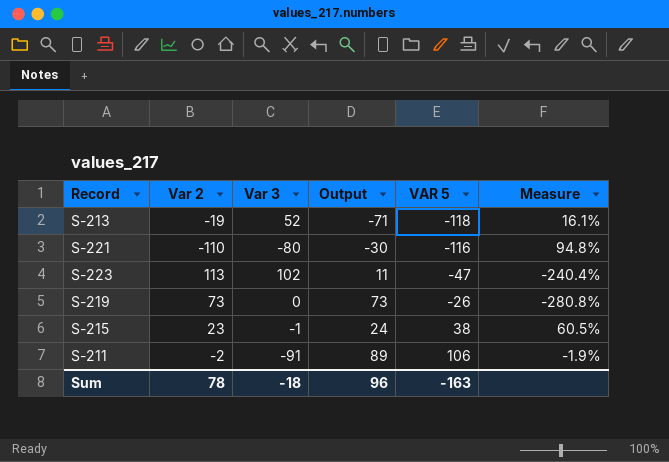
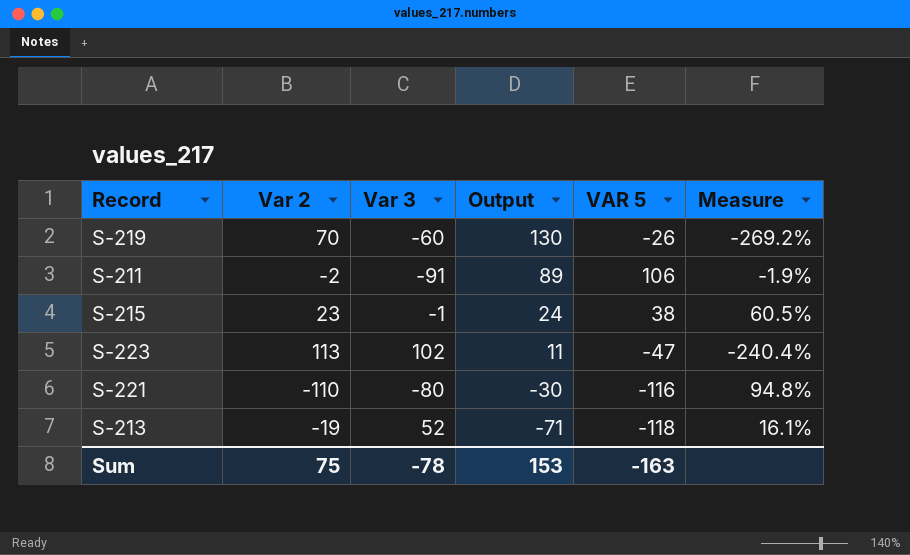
row order: VAR 5 ascending -> Output descending
S-219 | Var 2: 73 -> 70
S-219 | Var 3: 0 -> -60
S-219 | Output: 73 -> 130
S-219 | Measure: -280.8% -> -269.2%
Sum | Var 2: 78 -> 75
Sum | Var 3: -18 -> -78
Sum | Output: 96 -> 153

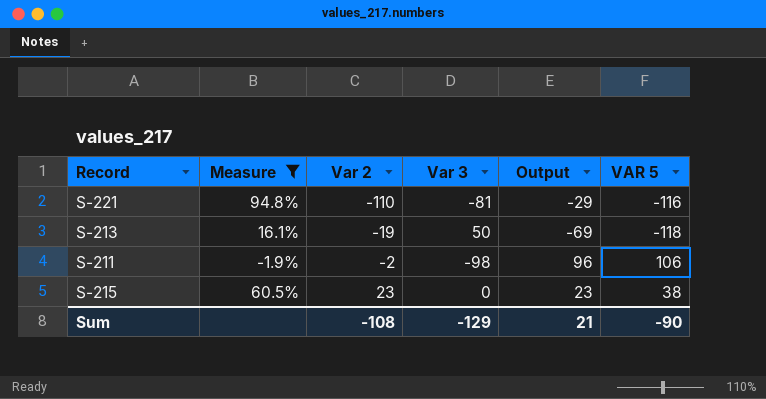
filter: none -> Measure >= -1.9%
row order: Output descending -> Var 2 ascending
column Measure | position: 6 -> 2
S-221 | Var 3: -80 -> -81
S-221 | Output: -30 -> -29
S-213 | Var 3: 52 -> 50
S-213 | Output: -71 -> -69
S-211 | Var 3: -91 -> -98
S-211 | Output: 89 -> 96
S-215 | Var 3: -1 -> 0
S-215 | Output: 24 -> 23
Sum | Var 2: 75 -> -108
Sum | Var 3: -78 -> -129
Sum | Output: 153 -> 21
Sum | VAR 5: -163 -> -90

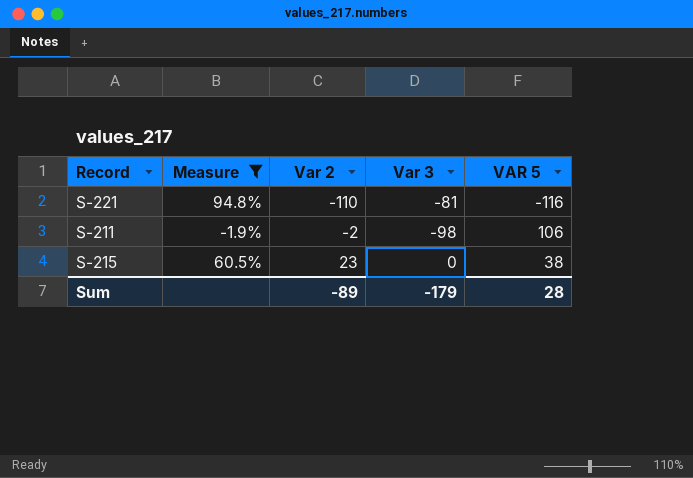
column Output | formula: [Var 2] - [Var 3] -> none
row S-213: 16.1% | -19 | 50 | -69 | -118 -> none
Sum | Var 2: -108 -> -89
Sum | Var 3: -129 -> -179
Sum | VAR 5: -90 -> 28

